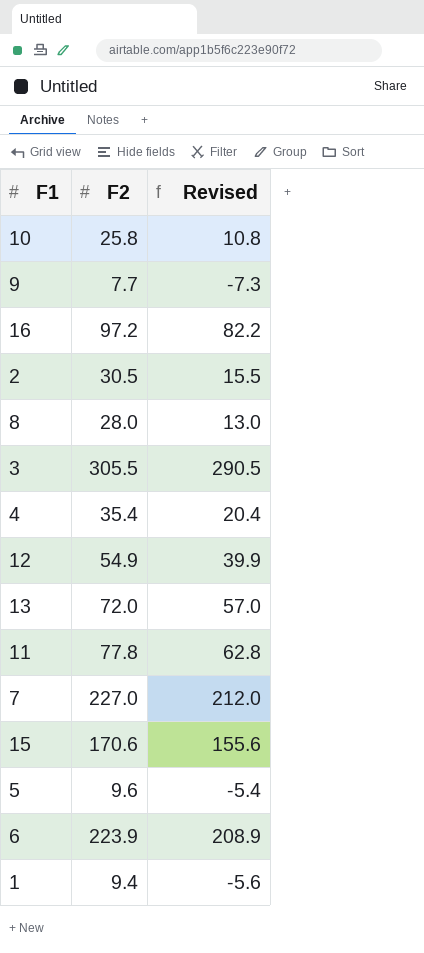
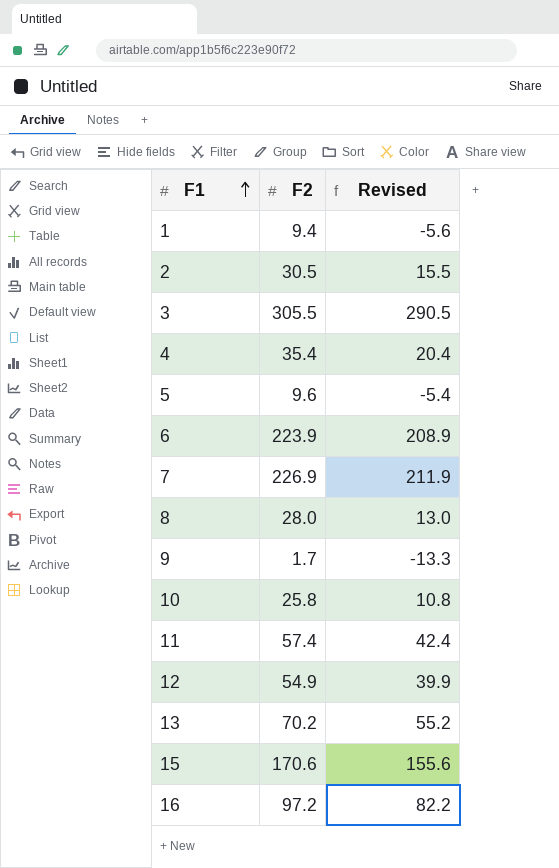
row order: none -> F1 ascending
7 | F2: 227.0 -> 226.9
7 | Revised: 212.0 -> 211.9
9 | F2: 7.7 -> 1.7
9 | Revised: -7.3 -> -13.3
11 | F2: 77.8 -> 57.4
11 | Revised: 62.8 -> 42.4
13 | F2: 72.0 -> 70.2
13 | Revised: 57.0 -> 55.2

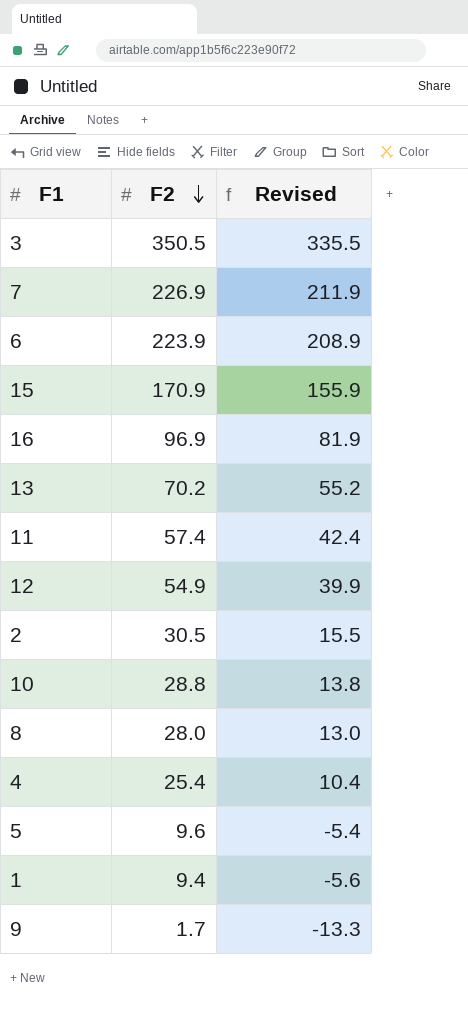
row order: F1 ascending -> F2 descending
3 | F2: 305.5 -> 350.5
3 | Revised: 290.5 -> 335.5
15 | F2: 170.6 -> 170.9
15 | Revised: 155.6 -> 155.9
16 | F2: 97.2 -> 96.9
16 | Revised: 82.2 -> 81.9
10 | F2: 25.8 -> 28.8
10 | Revised: 10.8 -> 13.8
4 | F2: 35.4 -> 25.4
4 | Revised: 20.4 -> 10.4

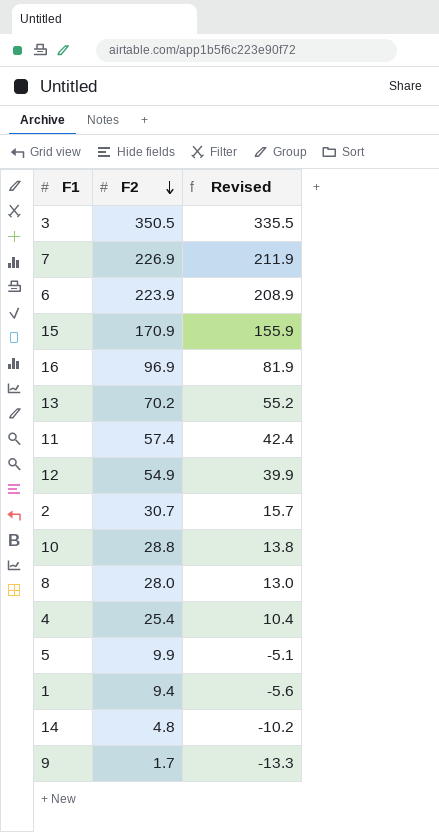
2 | F2: 30.5 -> 30.7
2 | Revised: 15.5 -> 15.7
5 | F2: 9.6 -> 9.9
5 | Revised: -5.4 -> -5.1
row 14: none -> 4.8 | -10.2

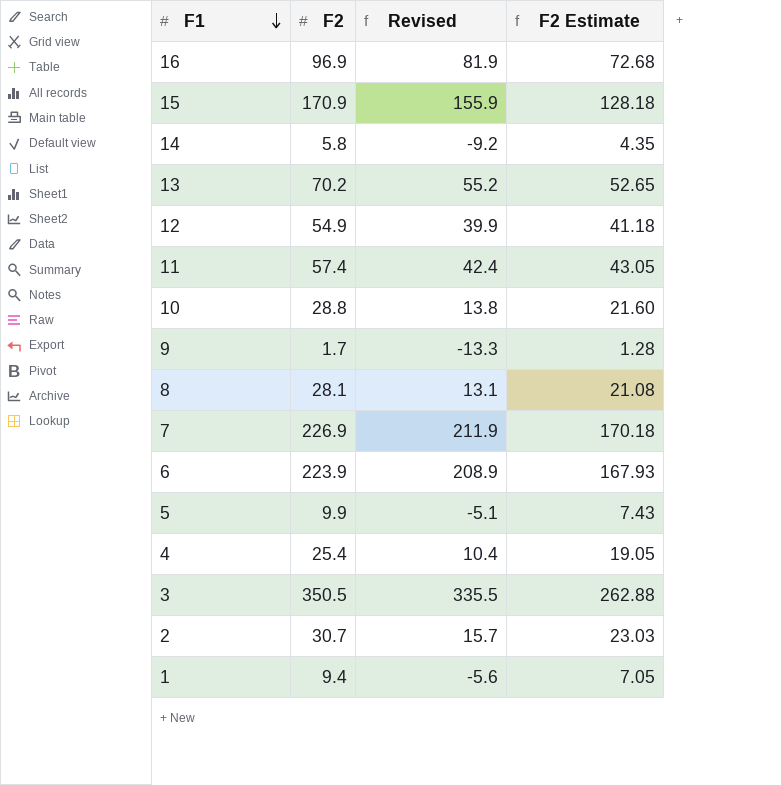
row order: F2 descending -> F1 descending
column F2 Estimate | formula: none -> [F2] * 0.75
14 | F2: 4.8 -> 5.8
14 | Revised: -10.2 -> -9.2
8 | F2: 28.0 -> 28.1
8 | Revised: 13.0 -> 13.1

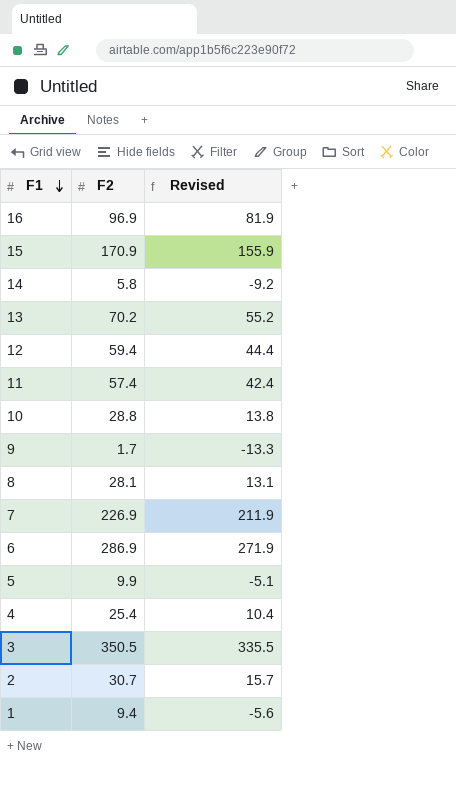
column F2 Estimate | formula: [F2] * 0.75 -> none
12 | F2: 54.9 -> 59.4
12 | Revised: 39.9 -> 44.4
6 | F2: 223.9 -> 286.9
6 | Revised: 208.9 -> 271.9

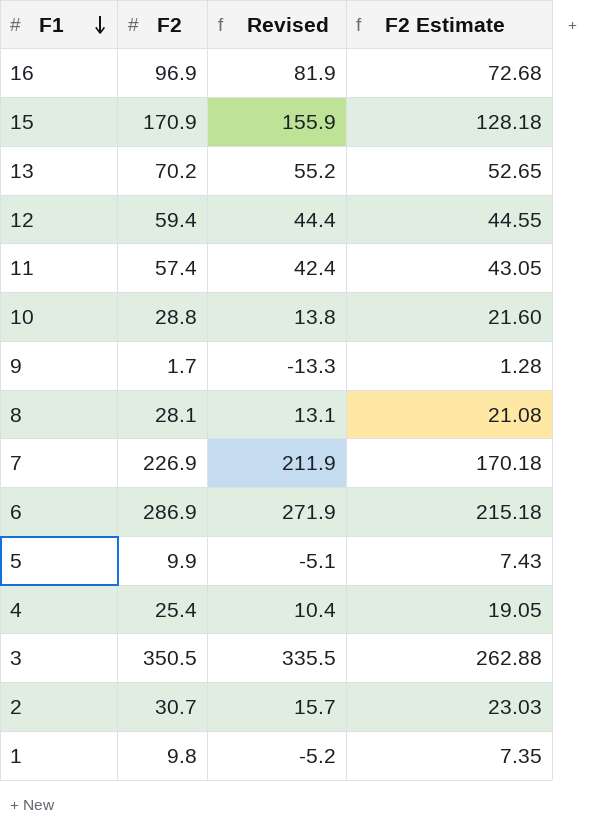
column F2 Estimate | formula: none -> [F2] * 0.75
row 14: 5.8 | -9.2 -> none
1 | F2: 9.4 -> 9.8
1 | Revised: -5.6 -> -5.2

